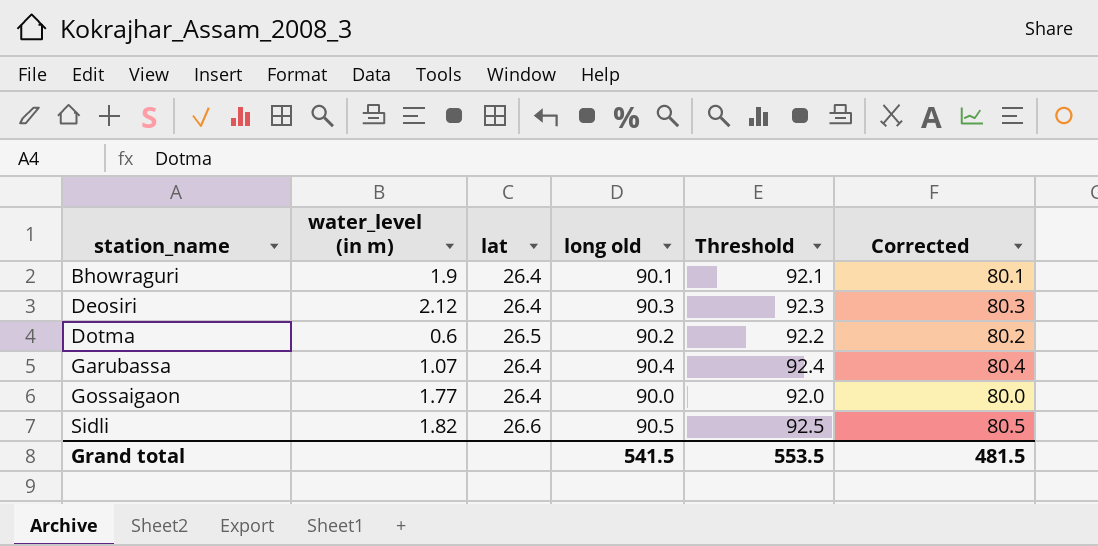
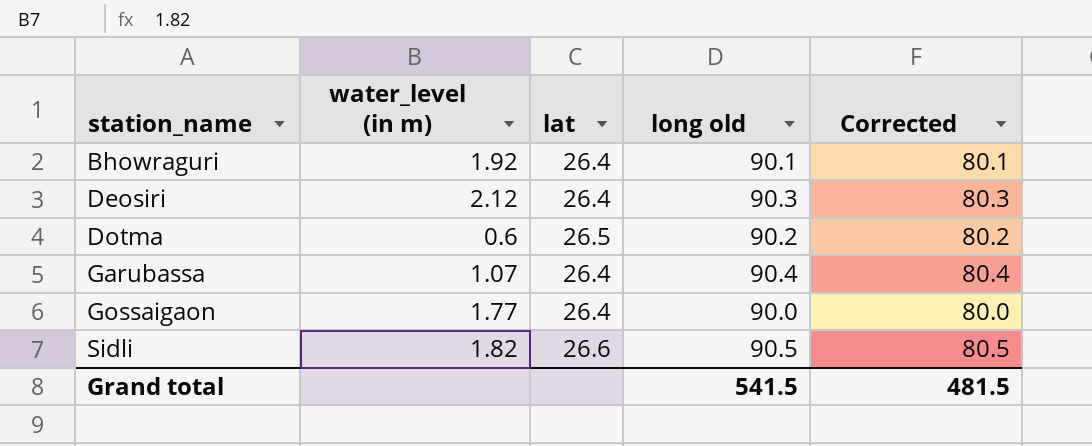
column Threshold | formula: [long old] + 2 -> none
Bhowraguri | water_level (in m): 1.9 -> 1.92

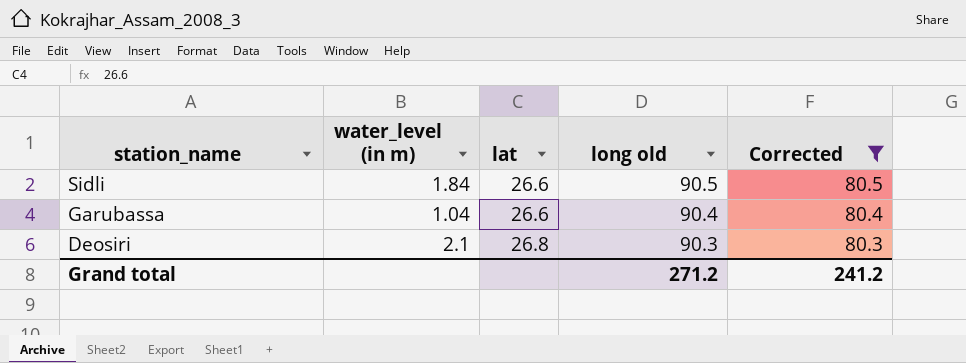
filter: none -> Corrected >= 80.3
row order: station_name ascending -> station_name descending
Sidli | water_level (in m): 1.82 -> 1.84
Garubassa | water_level (in m): 1.07 -> 1.04
Garubassa | lat: 26.4 -> 26.6
Deosiri | water_level (in m): 2.12 -> 2.1
Deosiri | lat: 26.4 -> 26.8
Grand total | long old: 541.5 -> 271.2
Grand total | Corrected: 481.5 -> 241.2

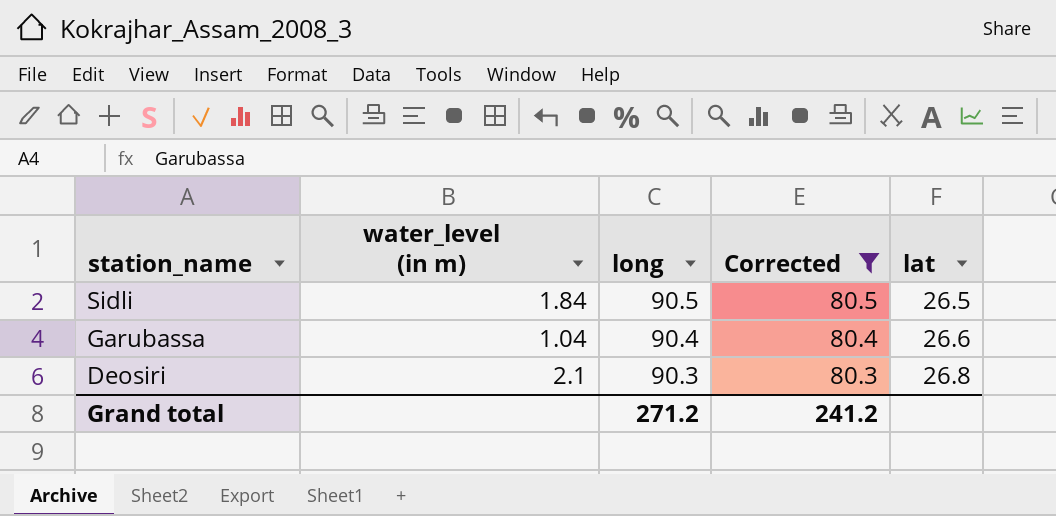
column name: long old -> long
column lat | position: 3 -> 5
Sidli | lat: 26.6 -> 26.5

